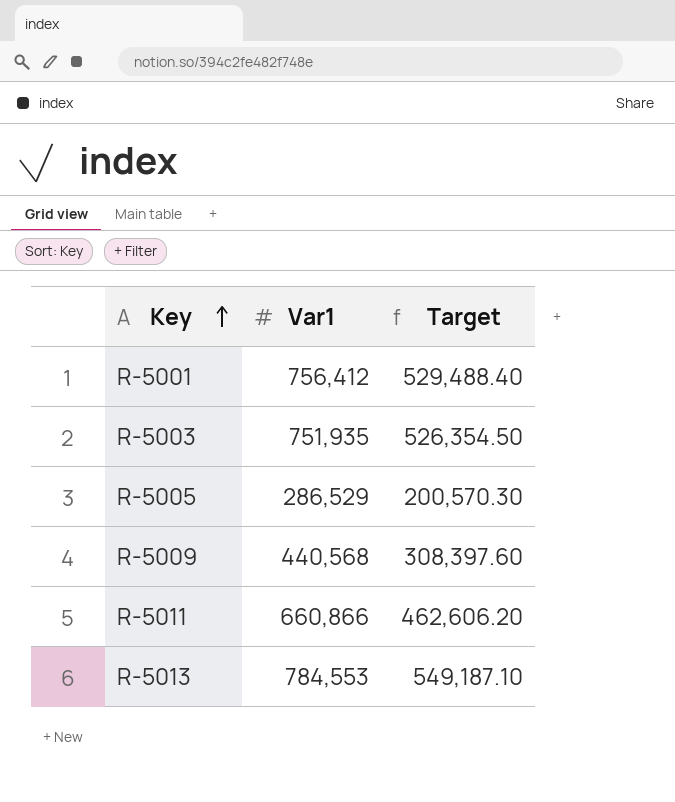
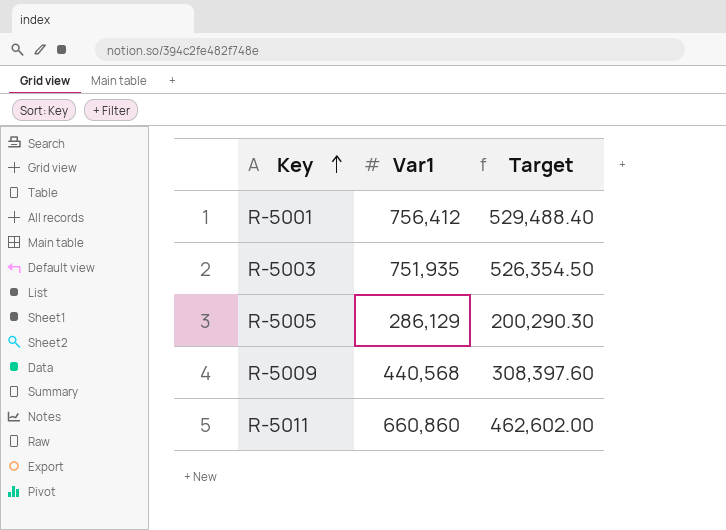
row R-5013: 784,553 | 549,187.10 -> none
R-5005 | Var1: 286,529 -> 286,129
R-5005 | Target: 200,570.30 -> 200,290.30
R-5011 | Var1: 660,866 -> 660,860
R-5011 | Target: 462,606.20 -> 462,602.00

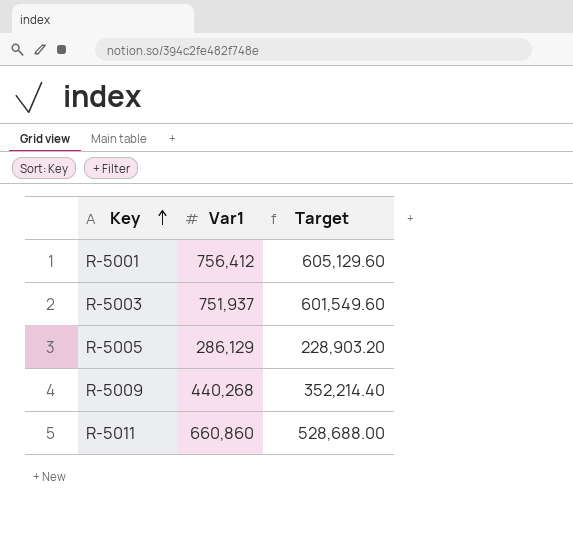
column Target | formula: [Var1] * 0.7 -> [Var1] * 0.8
R-5003 | Var1: 751,935 -> 751,937
R-5009 | Var1: 440,568 -> 440,268

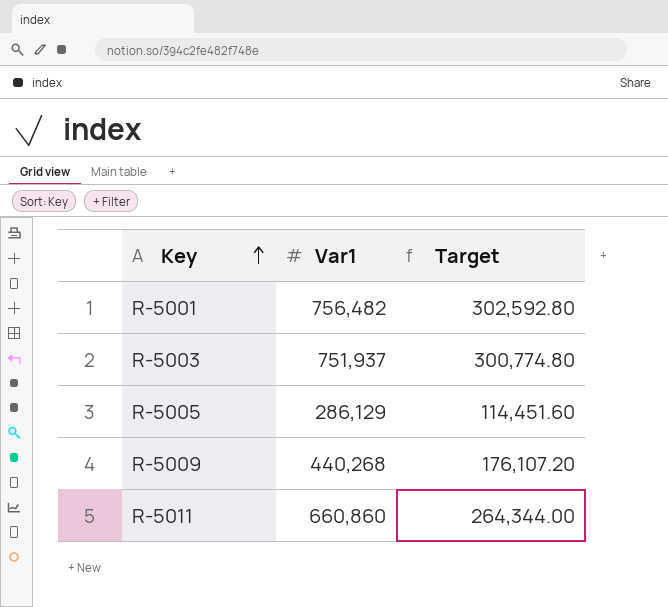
column Target | formula: [Var1] * 0.8 -> [Var1] * 0.4
R-5001 | Var1: 756,412 -> 756,482

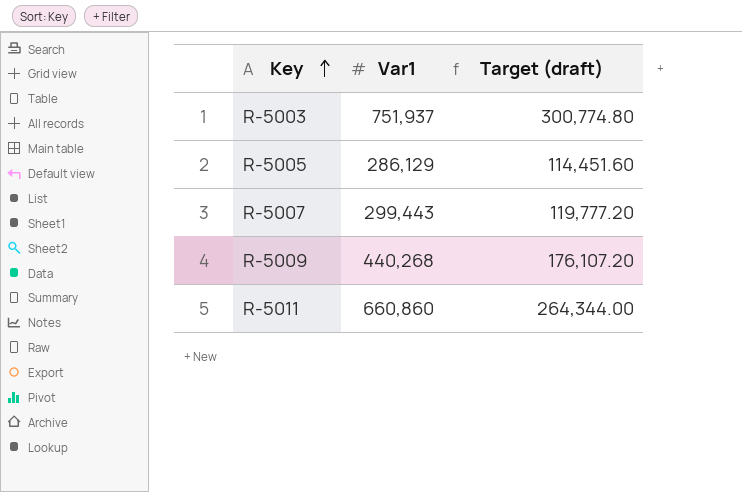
column name: Target -> Target (draft)
row R-5001: 756,482 | 302,592.80 -> none
row R-5007: none -> 299,443 | 119,777.20

